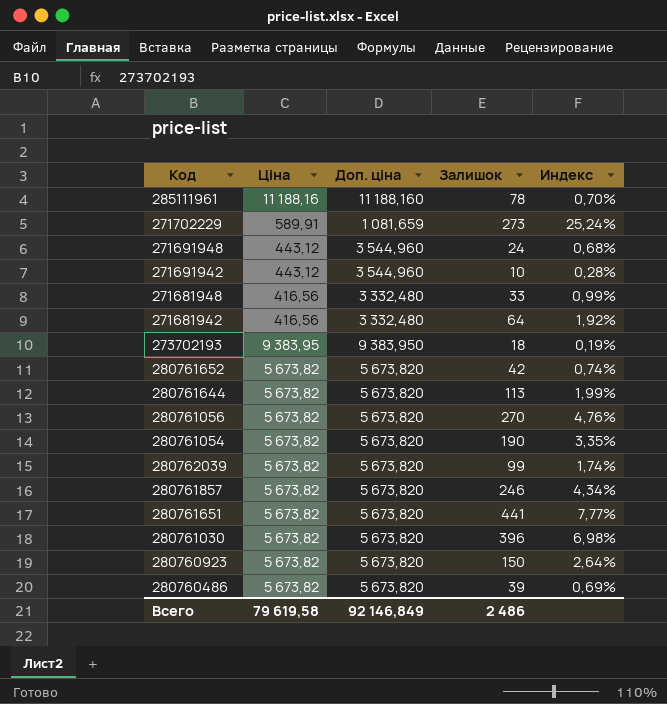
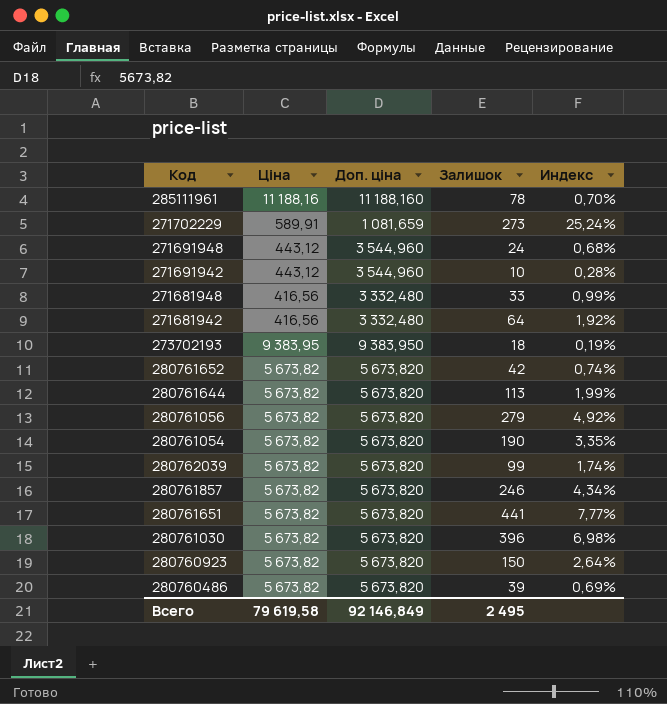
280761056 | Залишок: 270 -> 279
280761056 | Индекс: 4,76% -> 4,92%
Всего | Залишок: 2 486 -> 2 495

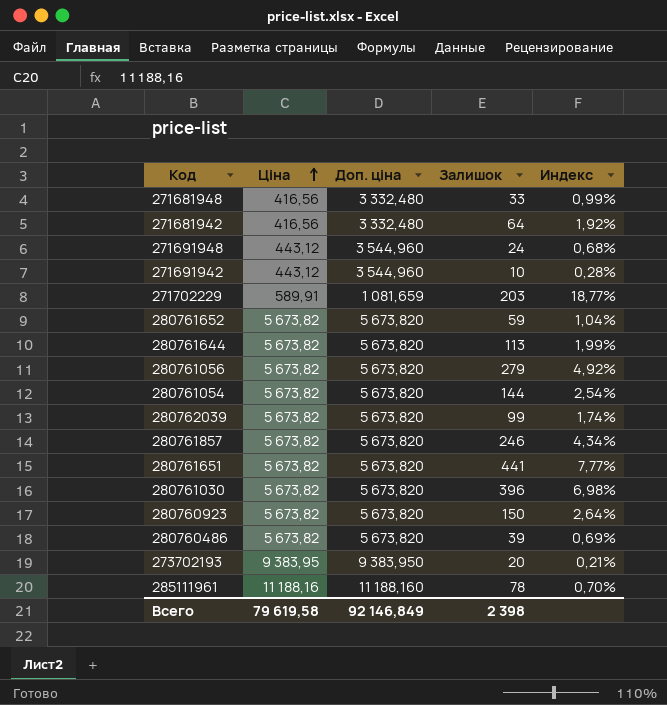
row order: none -> Ціна ascending
271702229 | Залишок: 273 -> 203
271702229 | Индекс: 25,24% -> 18,77%
280761652 | Залишок: 42 -> 59
280761652 | Индекс: 0,74% -> 1,04%
280761054 | Залишок: 190 -> 144
280761054 | Индекс: 3,35% -> 2,54%
273702193 | Залишок: 18 -> 20
273702193 | Индекс: 0,19% -> 0,21%
Всего | Залишок: 2 495 -> 2 398

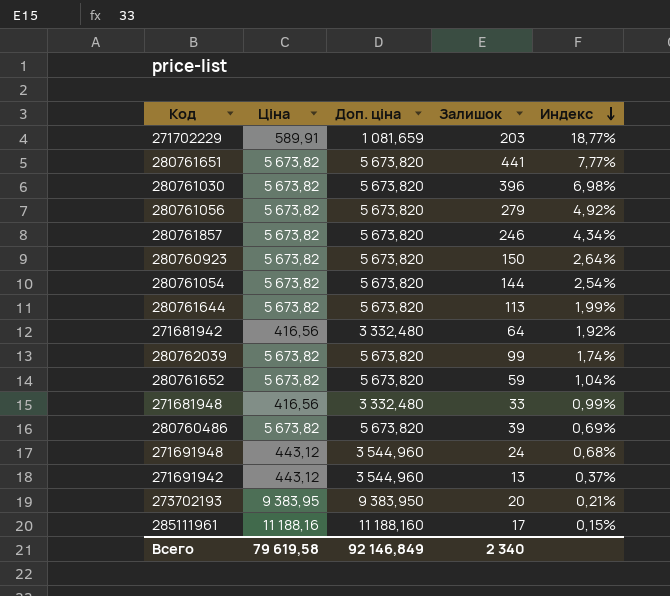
row order: Ціна ascending -> Индекс descending
271691942 | Залишок: 10 -> 13
271691942 | Индекс: 0,28% -> 0,37%
285111961 | Залишок: 78 -> 17
285111961 | Индекс: 0,70% -> 0,15%
Всего | Залишок: 2 398 -> 2 340

